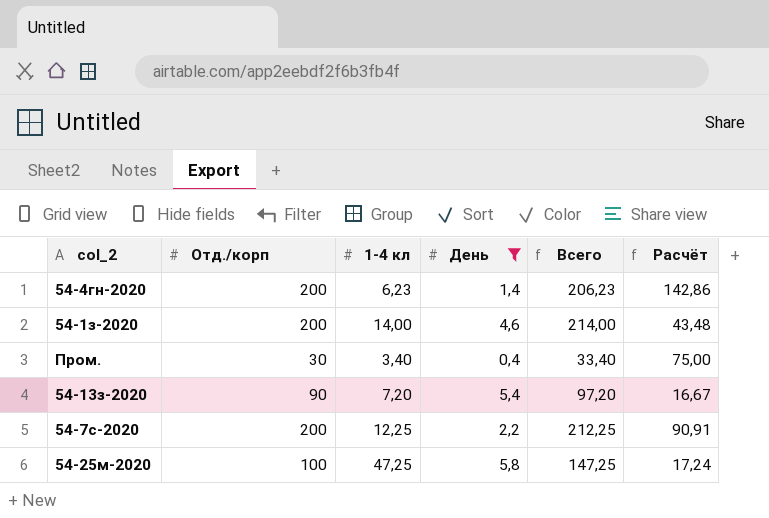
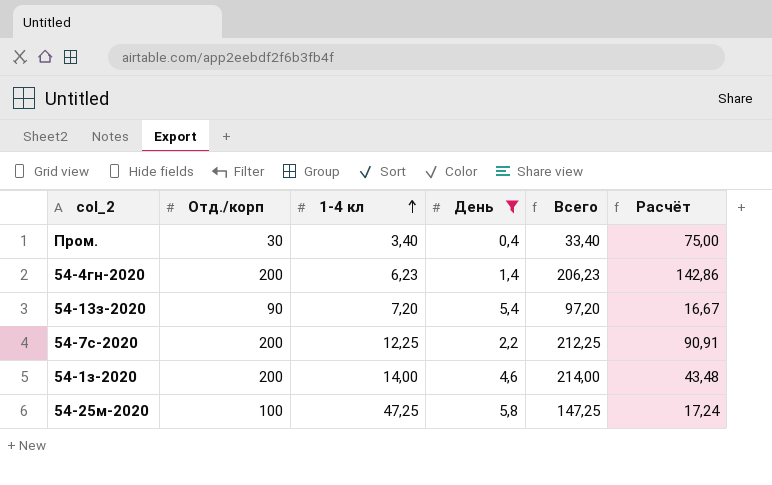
row order: none -> 1-4 кл ascending

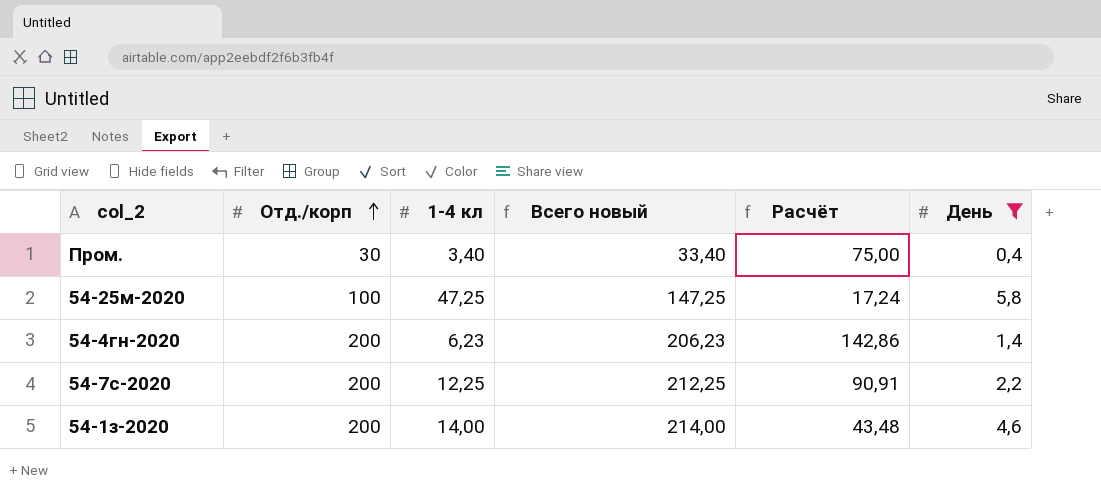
row order: 1-4 кл ascending -> Отд./корп ascending
column name: Всего -> Всего новый
column День | position: 4 -> 6
row 54-13з-2020: 90 | 7,20 | 5,4 | 97,20 | 16,67 -> none

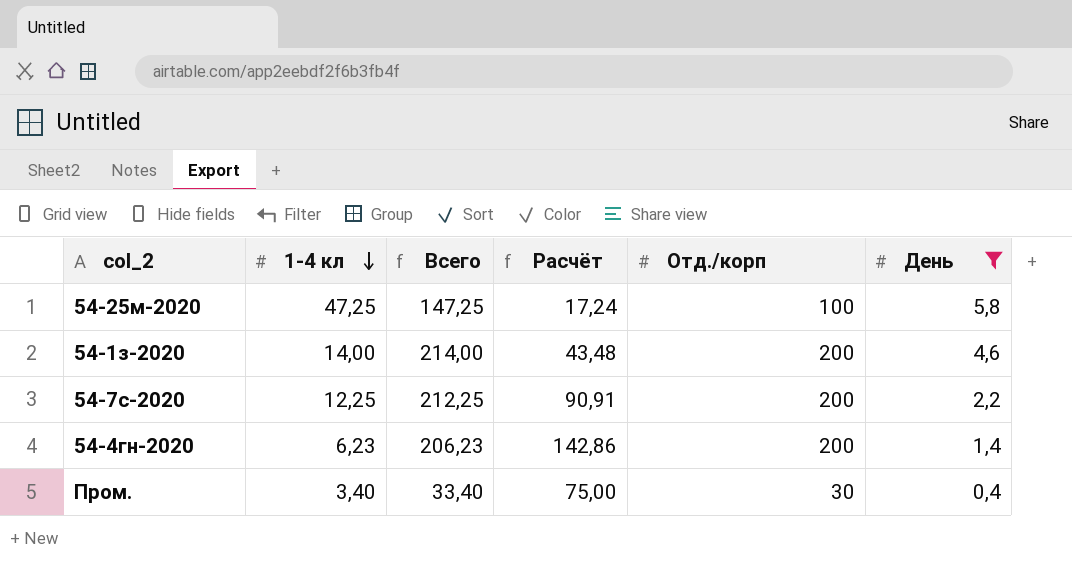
row order: Отд./корп ascending -> 1-4 кл descending
column name: Всего новый -> Всего
column Отд./корп | position: 2 -> 5

